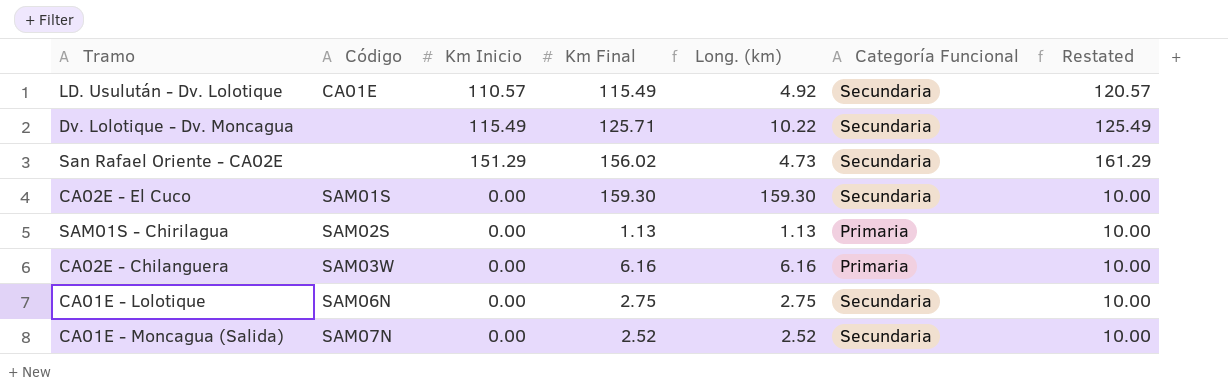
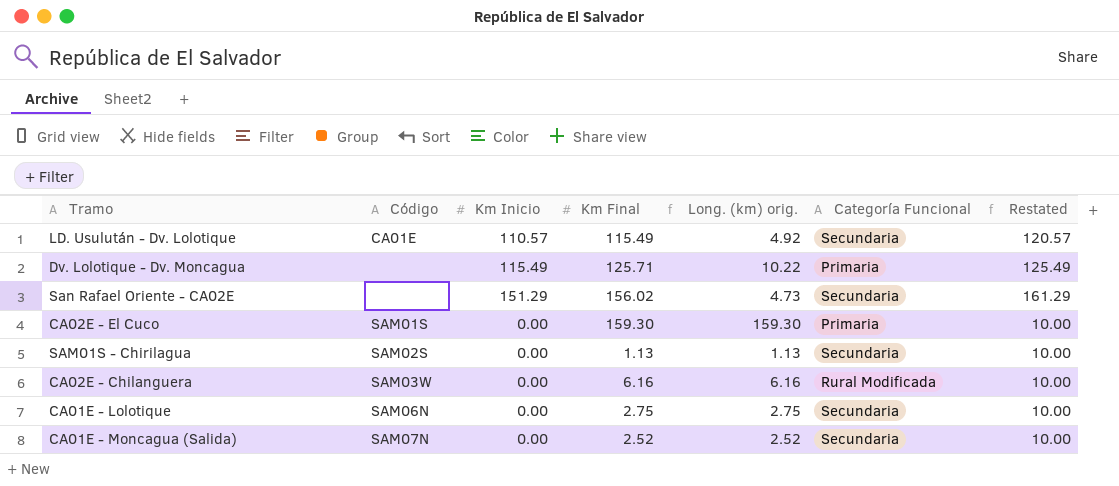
column name: Long. (km) -> Long. (km) orig.
Dv. Lolotique - Dv. Moncagua | Categoría Funcional: Secundaria -> Primaria
CA02E - El Cuco | Categoría Funcional: Secundaria -> Primaria
SAM01S - Chirilagua | Categoría Funcional: Primaria -> Secundaria
CA02E - Chilanguera | Categoría Funcional: Primaria -> Rural Modificada

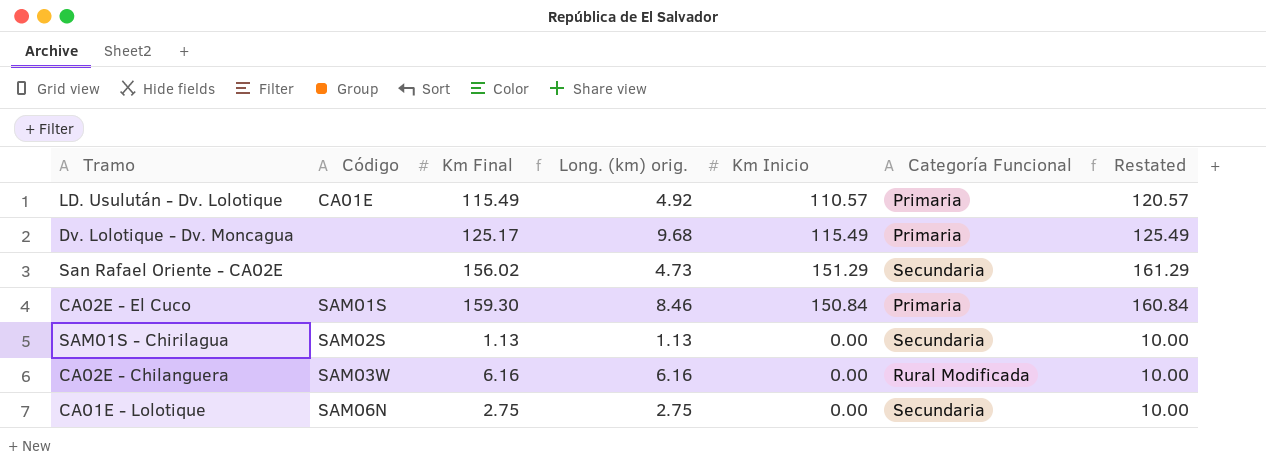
column Km Inicio | position: 3 -> 5
row CA01E - Moncagua (Salida): SAM07N | 0.00 | 2.52 | 2.52 | Secundaria | 10.00 -> none
LD. Usulután - Dv. Lolotique | Categoría Funcional: Secundaria -> Primaria
Dv. Lolotique - Dv. Moncagua | Km Final: 125.71 -> 125.17
Dv. Lolotique - Dv. Moncagua | Long. (km) orig.: 10.22 -> 9.68
CA02E - El Cuco | Long. (km) orig.: 159.30 -> 8.46
CA02E - El Cuco | Km Inicio: 0.00 -> 150.84
CA02E - El Cuco | Restated: 10.00 -> 160.84

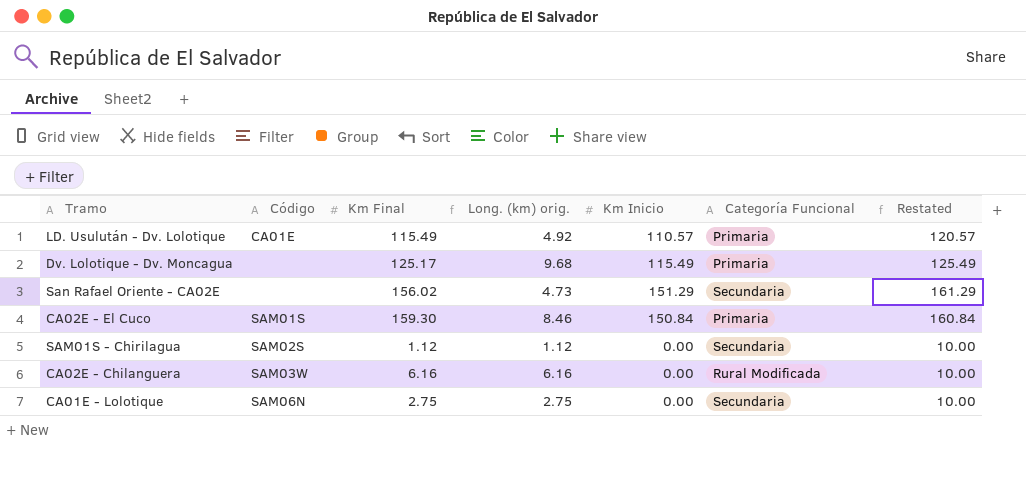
SAM01S - Chirilagua | Km Final: 1.13 -> 1.12
SAM01S - Chirilagua | Long. (km) orig.: 1.13 -> 1.12

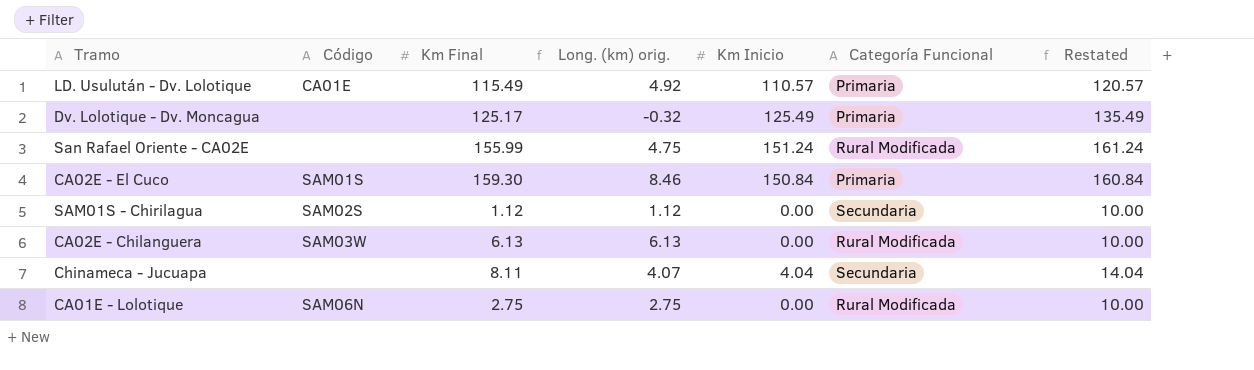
Dv. Lolotique - Dv. Moncagua | Long. (km) orig.: 9.68 -> -0.32
Dv. Lolotique - Dv. Moncagua | Km Inicio: 115.49 -> 125.49
Dv. Lolotique - Dv. Moncagua | Restated: 125.49 -> 135.49
San Rafael Oriente - CA02E | Km Final: 156.02 -> 155.99
San Rafael Oriente - CA02E | Long. (km) orig.: 4.73 -> 4.75
San Rafael Oriente - CA02E | Km Inicio: 151.29 -> 151.24
San Rafael Oriente - CA02E | Categoría Funcional: Secundaria -> Rural Modificada
San Rafael Oriente - CA02E | Restated: 161.29 -> 161.24
CA02E - Chilanguera | Km Final: 6.16 -> 6.13
CA02E - Chilanguera | Long. (km) orig.: 6.16 -> 6.13
row Chinameca - Jucuapa: none -> none | 8.11 | 4.07 | 4.04 | Secundaria | 14.04
CA01E - Lolotique | Categoría Funcional: Secundaria -> Rural Modificada

